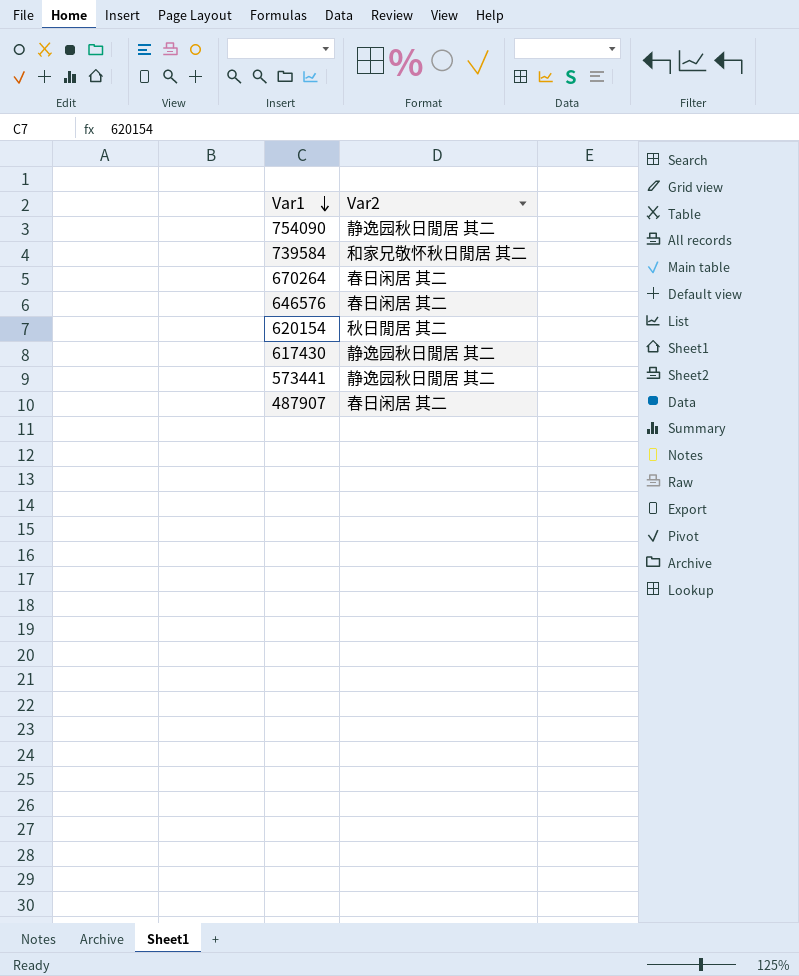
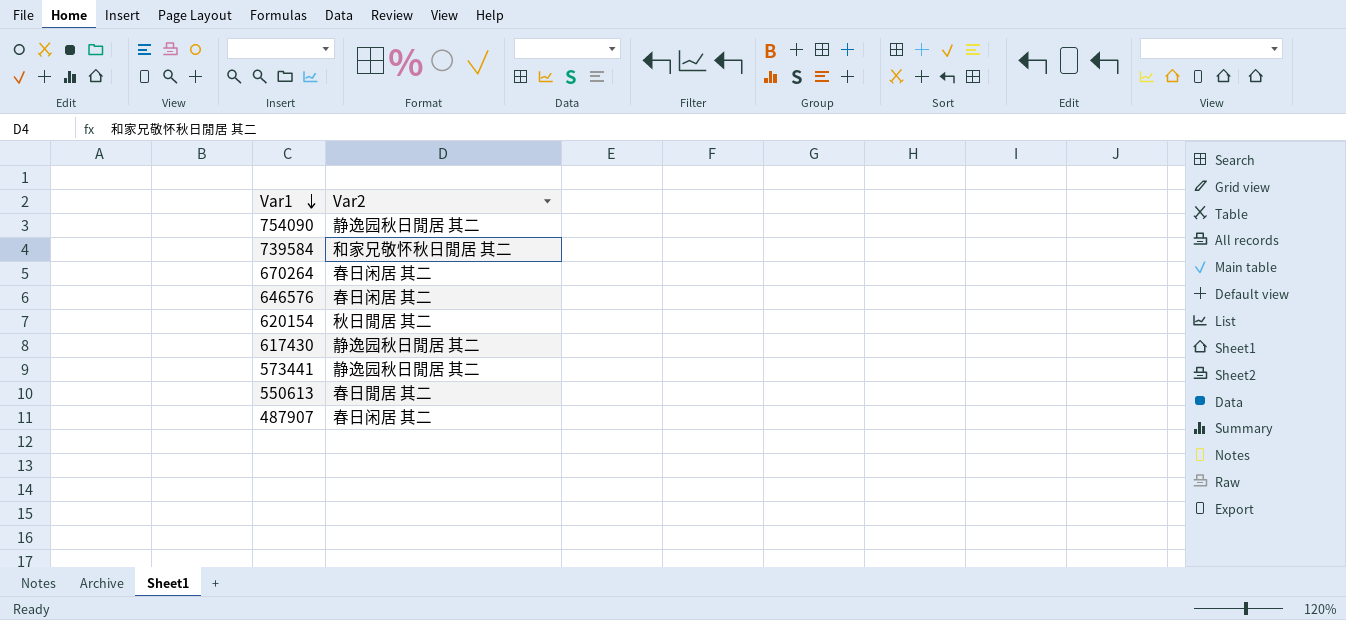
row 550613: none -> 春日閒居 其二

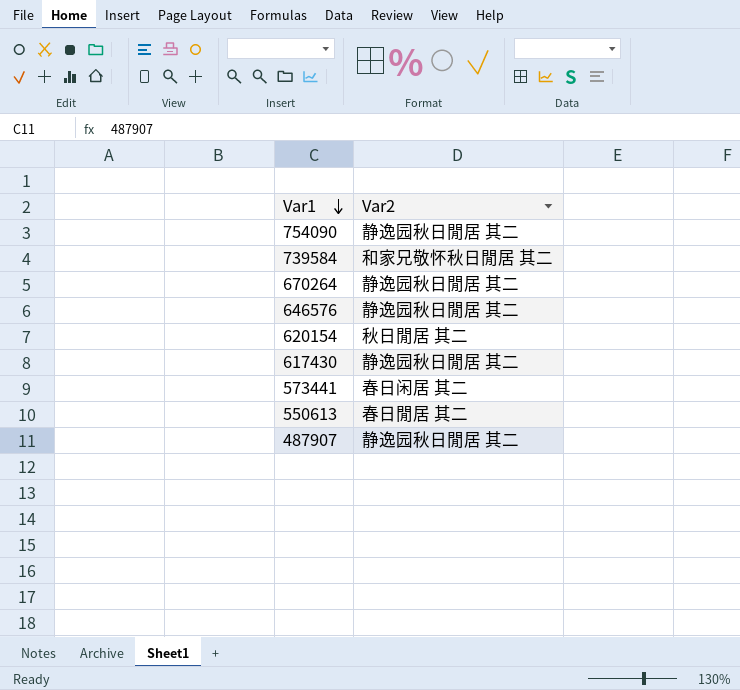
670264 | Var2: 春日闲居 其二 -> 静逸园秋日閒居 其二
646576 | Var2: 春日闲居 其二 -> 静逸园秋日閒居 其二
573441 | Var2: 静逸园秋日閒居 其二 -> 春日闲居 其二
487907 | Var2: 春日闲居 其二 -> 静逸园秋日閒居 其二

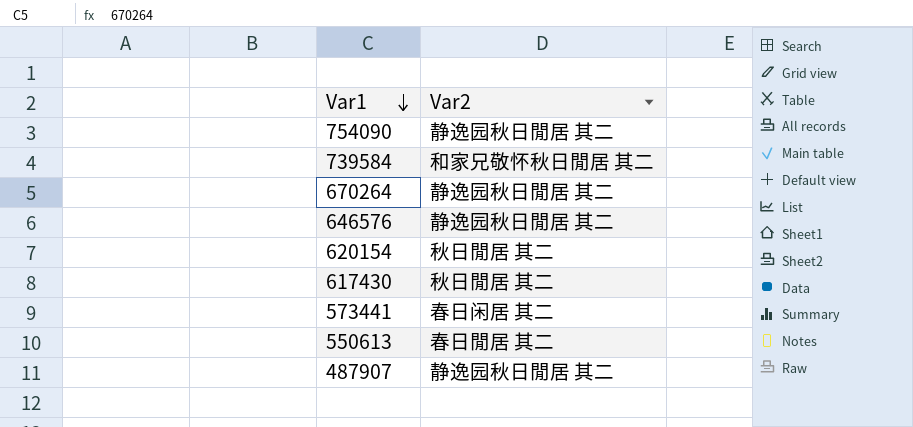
617430 | Var2: 静逸园秋日閒居 其二 -> 秋日閒居 其二

